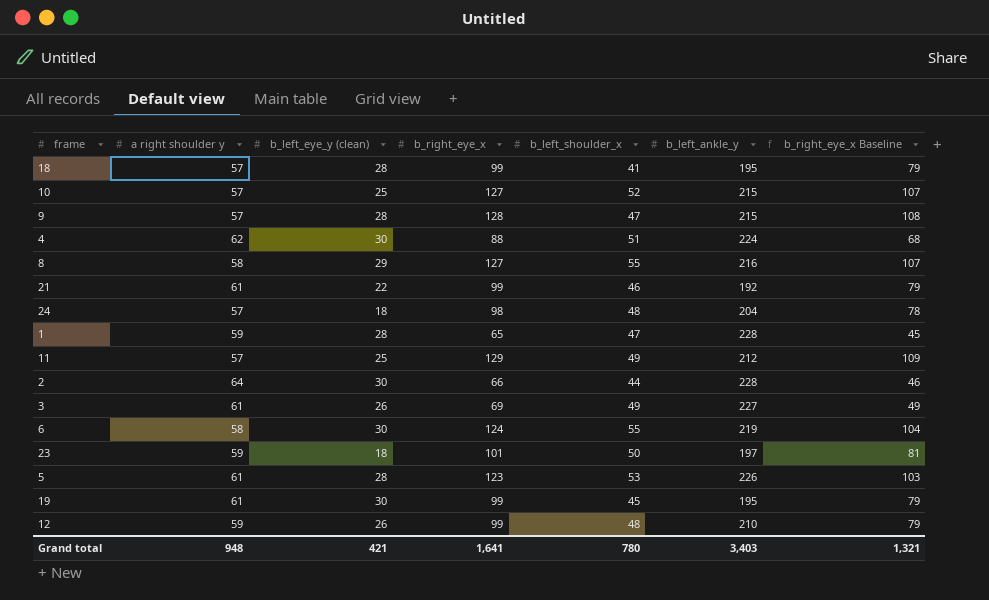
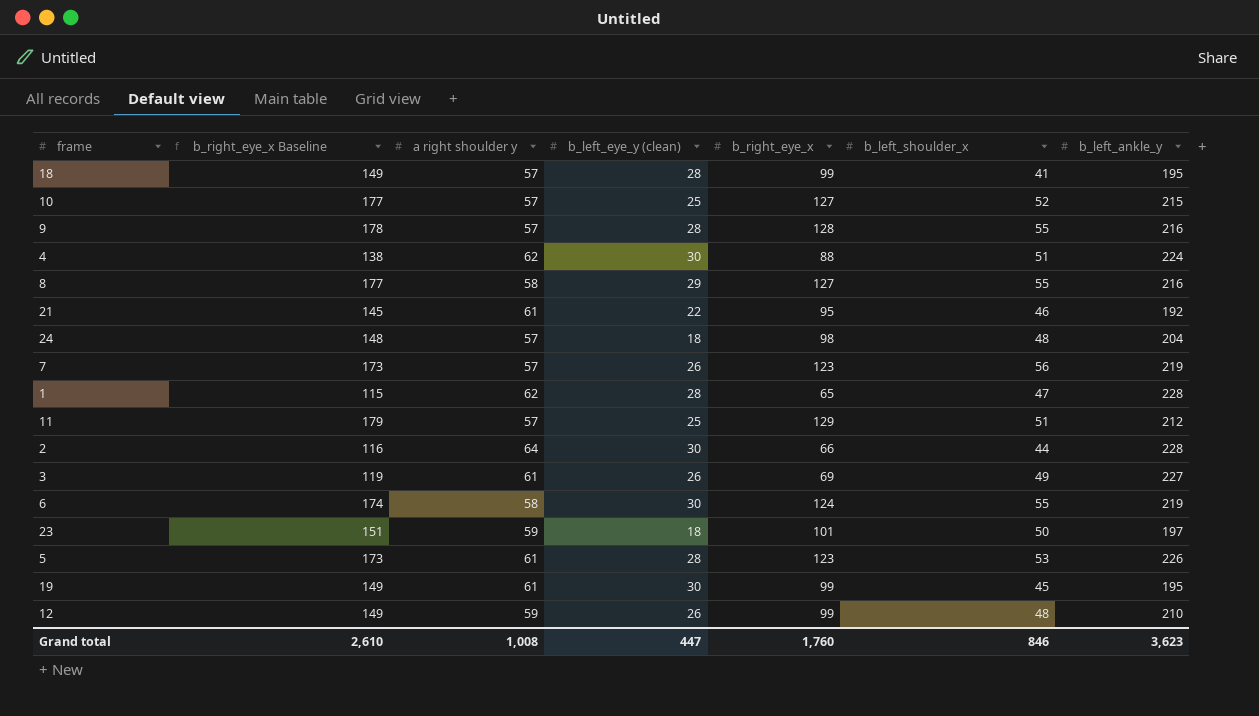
column b_right_eye_x Baseline | formula: [b_right_eye_x] - 20 -> [b_right_eye_x] + 50
column b_right_eye_x Baseline | position: 7 -> 2
9 | b_left_shoulder_x: 47 -> 55
9 | b_left_ankle_y: 215 -> 216
21 | b_right_eye_x: 99 -> 95
row 7: none -> 173 | 57 | 26 | 123 | 56 | 219
1 | a right shoulder y: 59 -> 62
11 | b_left_shoulder_x: 49 -> 51
Grand total | b_right_eye_x Baseline: 1,321 -> 2,610
Grand total | a right shoulder y: 948 -> 1,008
Grand total | b_left_eye_y (clean): 421 -> 447
Grand total | b_right_eye_x: 1,641 -> 1,760
Grand total | b_left_shoulder_x: 780 -> 846
Grand total | b_left_ankle_y: 3,403 -> 3,623

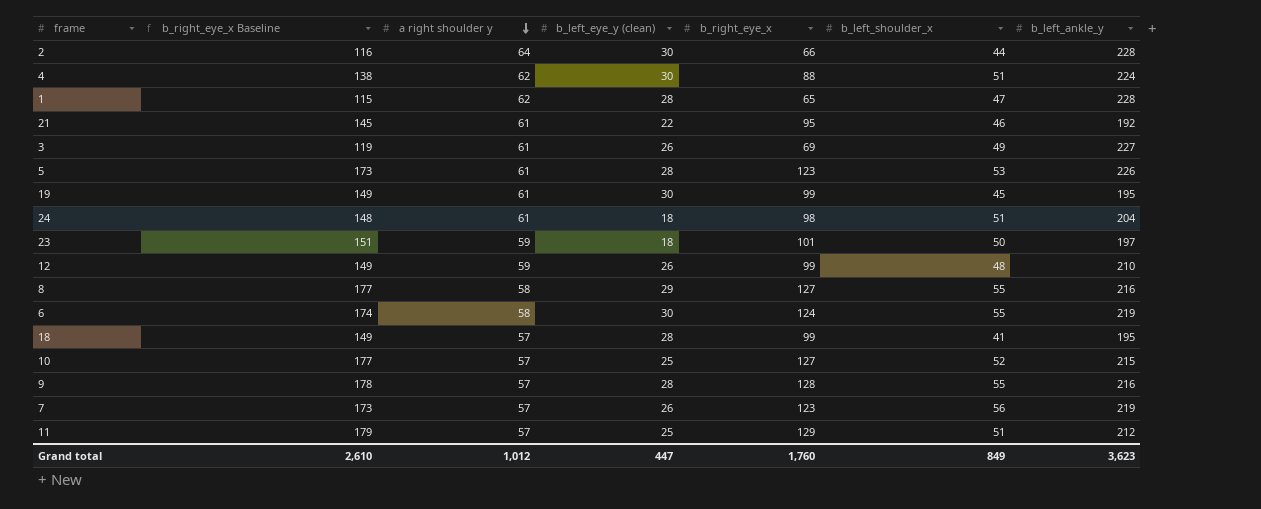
row order: none -> a right shoulder y descending
24 | a right shoulder y: 57 -> 61
24 | b_left_shoulder_x: 48 -> 51
Grand total | a right shoulder y: 1,008 -> 1,012
Grand total | b_left_shoulder_x: 846 -> 849

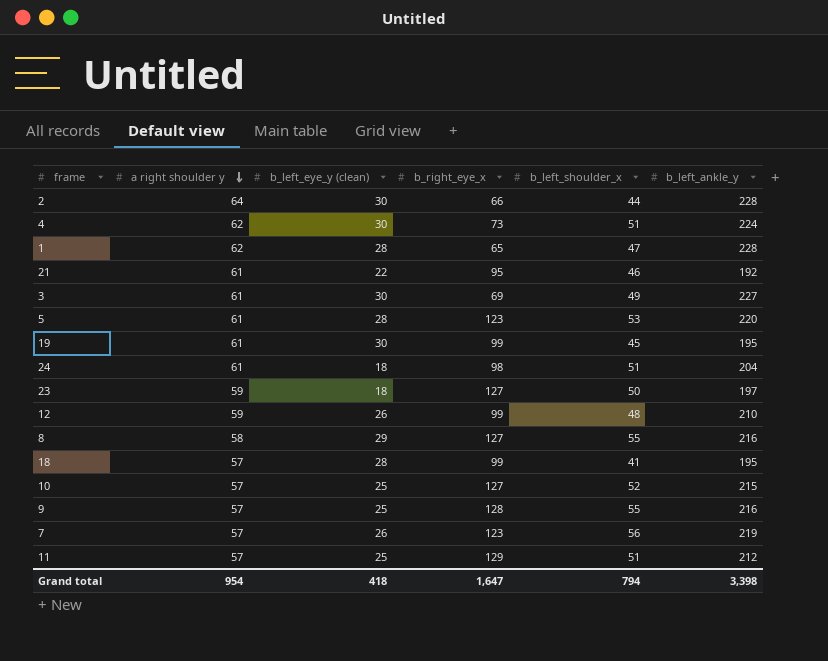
column b_right_eye_x Baseline | formula: [b_right_eye_x] + 50 -> none
row 6: 174 | 58 | 30 | 124 | 55 | 219 -> none
4 | b_right_eye_x: 88 -> 73
3 | b_left_eye_y (clean): 26 -> 30
5 | b_left_ankle_y: 226 -> 220
23 | b_right_eye_x: 101 -> 127
9 | b_left_eye_y (clean): 28 -> 25
Grand total | a right shoulder y: 1,012 -> 954
Grand total | b_left_eye_y (clean): 447 -> 418
Grand total | b_right_eye_x: 1,760 -> 1,647
Grand total | b_left_shoulder_x: 849 -> 794
Grand total | b_left_ankle_y: 3,623 -> 3,398

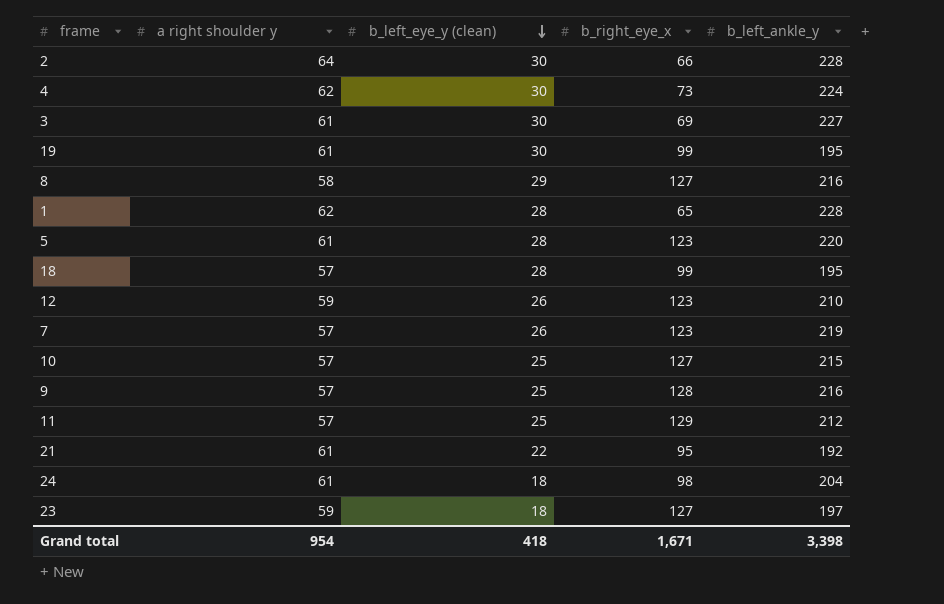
row order: a right shoulder y descending -> b_left_eye_y (clean) descending
column b_left_shoulder_x | position: 5 -> none
12 | b_right_eye_x: 99 -> 123
Grand total | b_right_eye_x: 1,647 -> 1,671

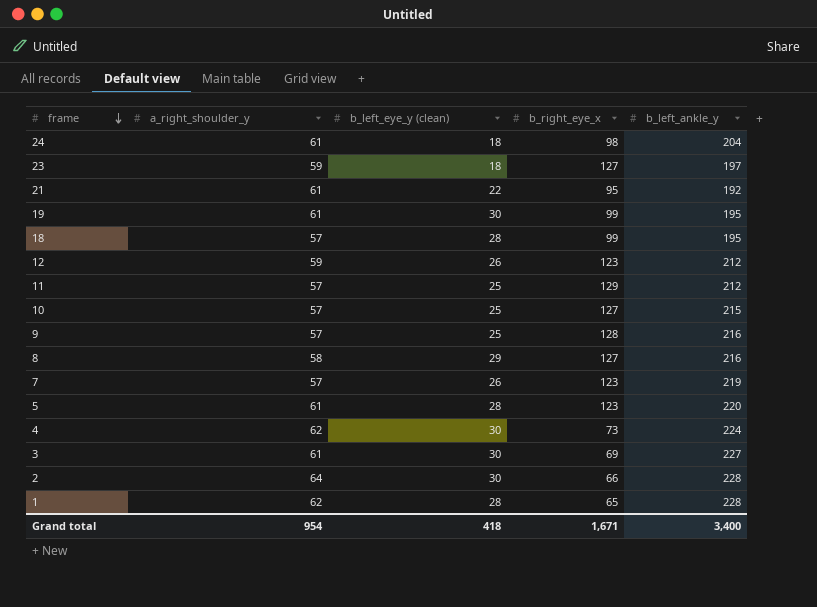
row order: b_left_eye_y (clean) descending -> frame descending
column name: a right shoulder y -> a_right_shoulder_y
12 | b_left_ankle_y: 210 -> 212
Grand total | b_left_ankle_y: 3,398 -> 3,400

